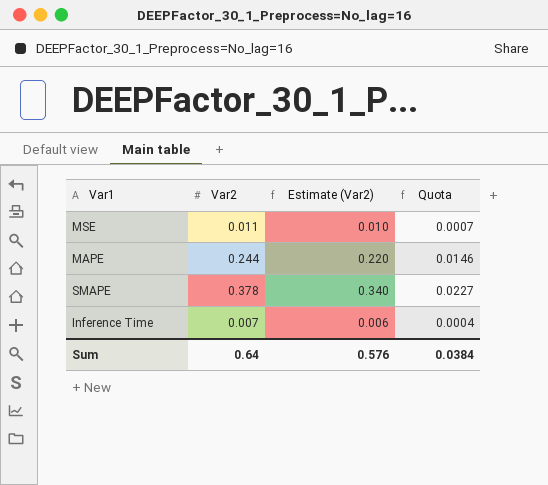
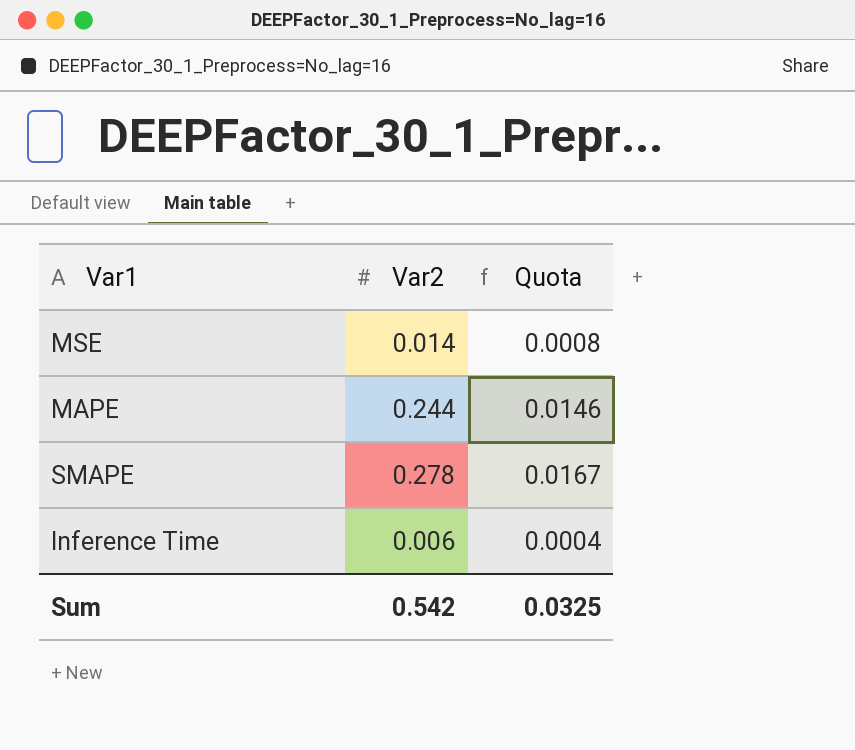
column Estimate (Var2) | formula: [Var2] * 0.9 -> none
MSE | Var2: 0.011 -> 0.014
MSE | Quota: 0.0007 -> 0.0008
SMAPE | Var2: 0.378 -> 0.278
SMAPE | Quota: 0.0227 -> 0.0167
Inference Time | Var2: 0.007 -> 0.006
Sum | Var2: 0.64 -> 0.542
Sum | Quota: 0.0384 -> 0.0325

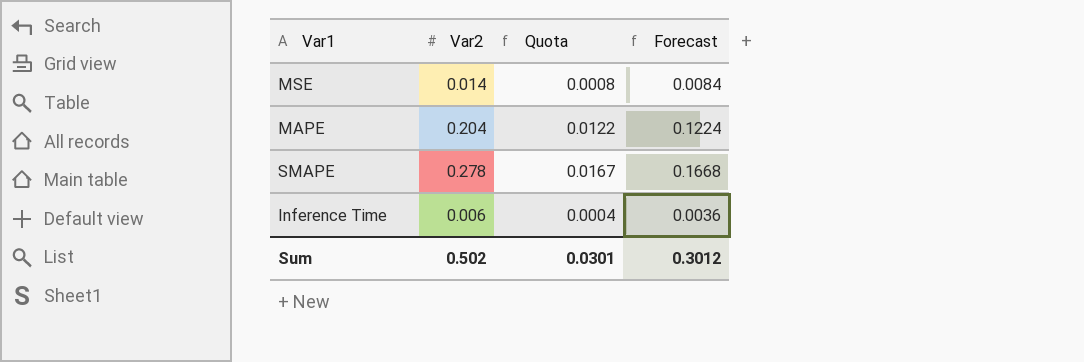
column Forecast | formula: none -> [Var2] * 0.6
MAPE | Var2: 0.244 -> 0.204
MAPE | Quota: 0.0146 -> 0.0122
Sum | Var2: 0.542 -> 0.502
Sum | Quota: 0.0325 -> 0.0301

